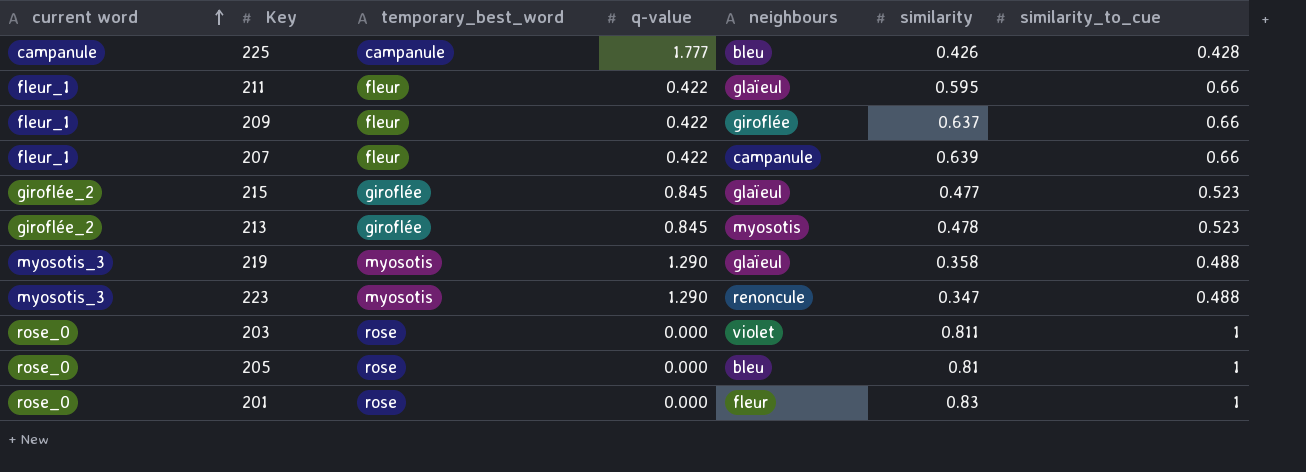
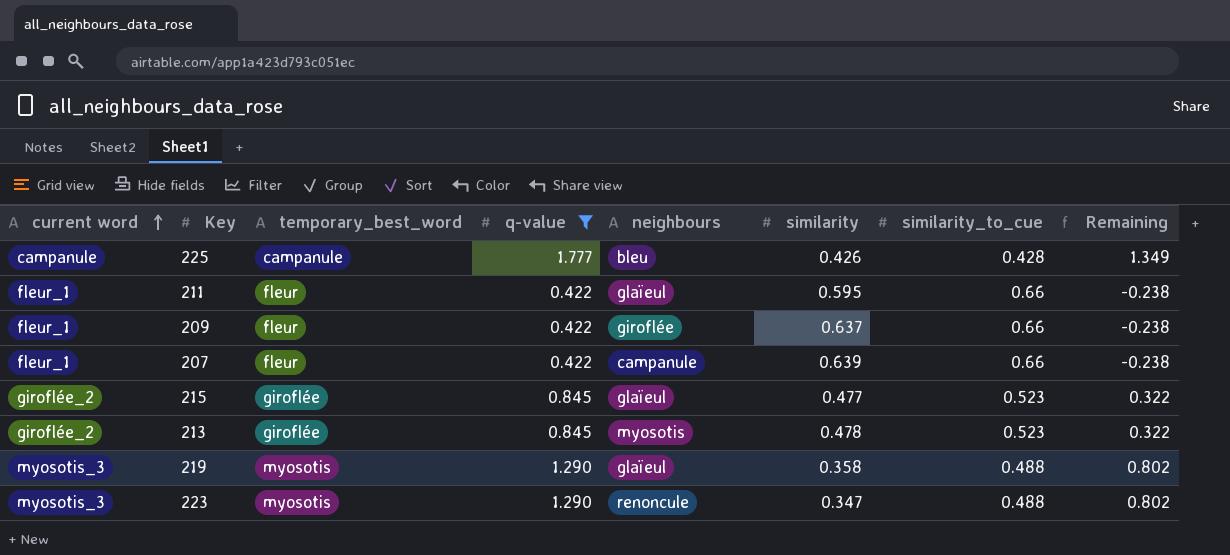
filter: none -> q-value != 0.000
column Remaining | formula: none -> [q-value] - [similarity_to_cue]

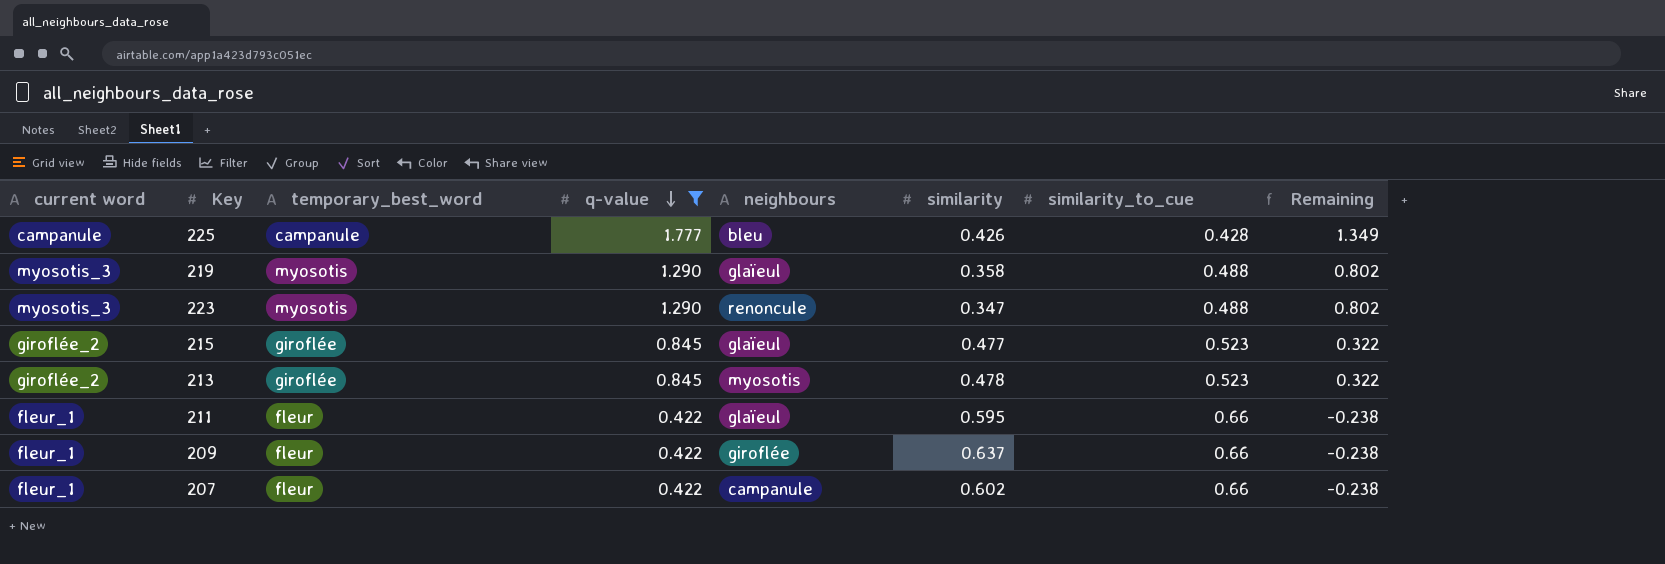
row order: current word ascending -> q-value descending
207 | similarity: 0.639 -> 0.602

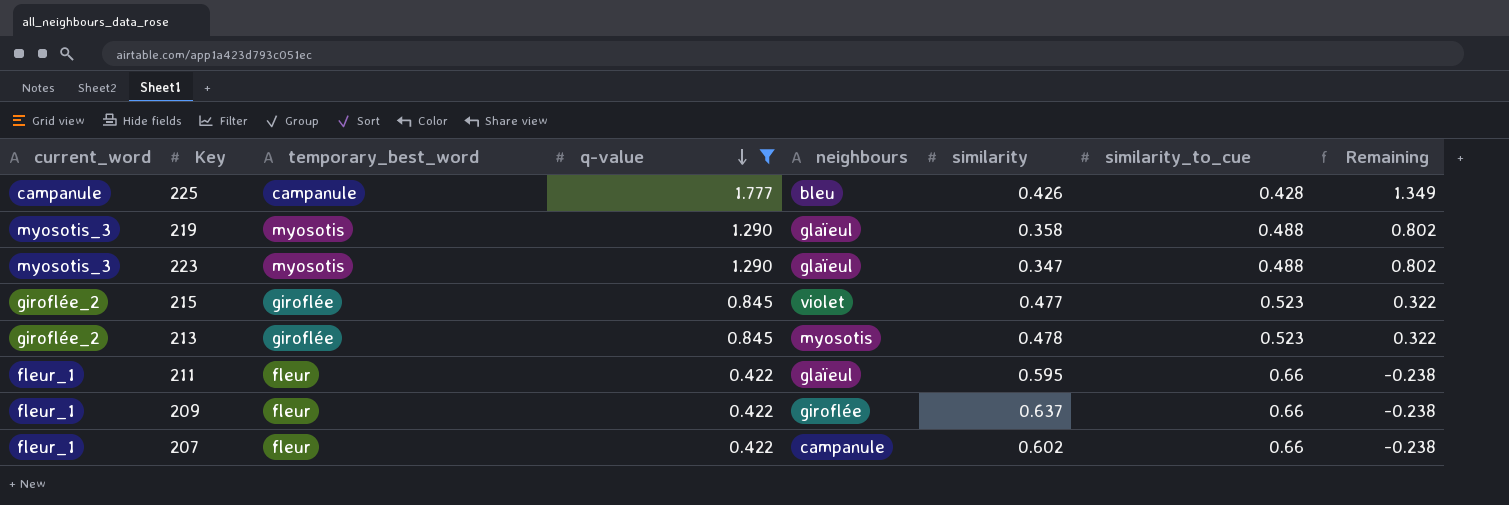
column name: current word -> current_word
223 | neighbours: renoncule -> glaïeul
215 | neighbours: glaïeul -> violet

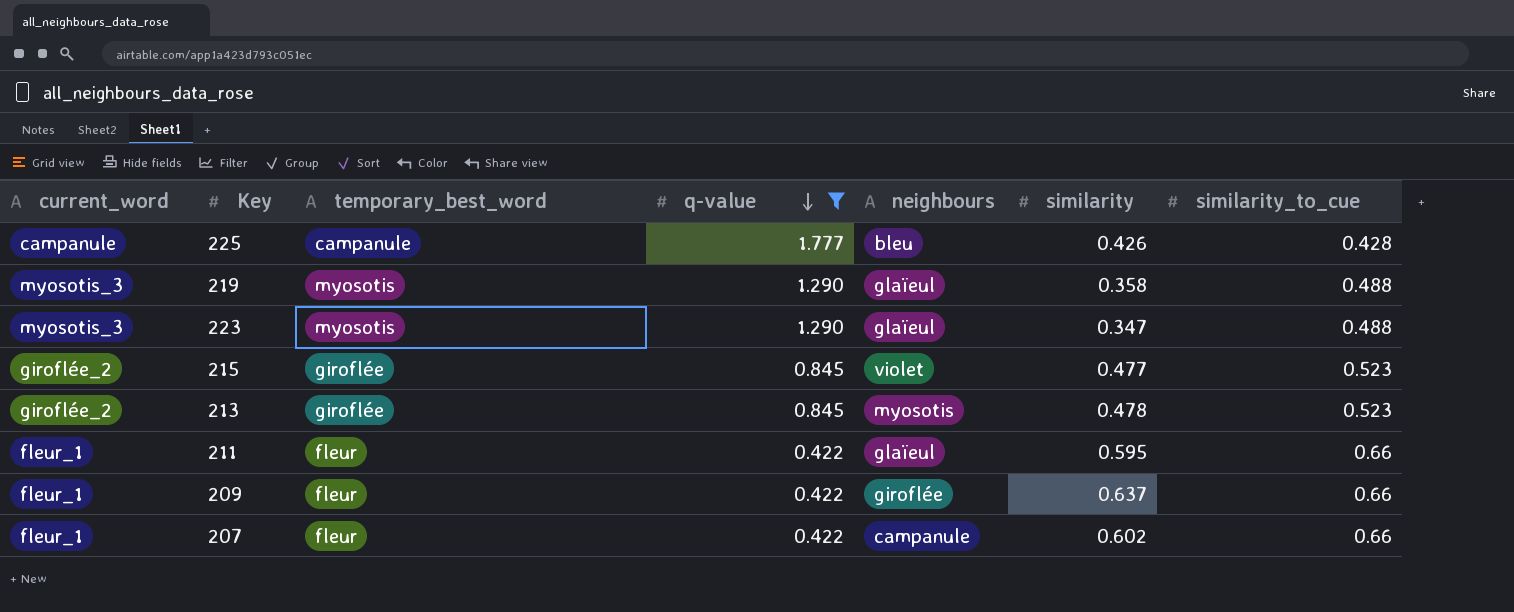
column Remaining | formula: [q-value] - [similarity_to_cue] -> none

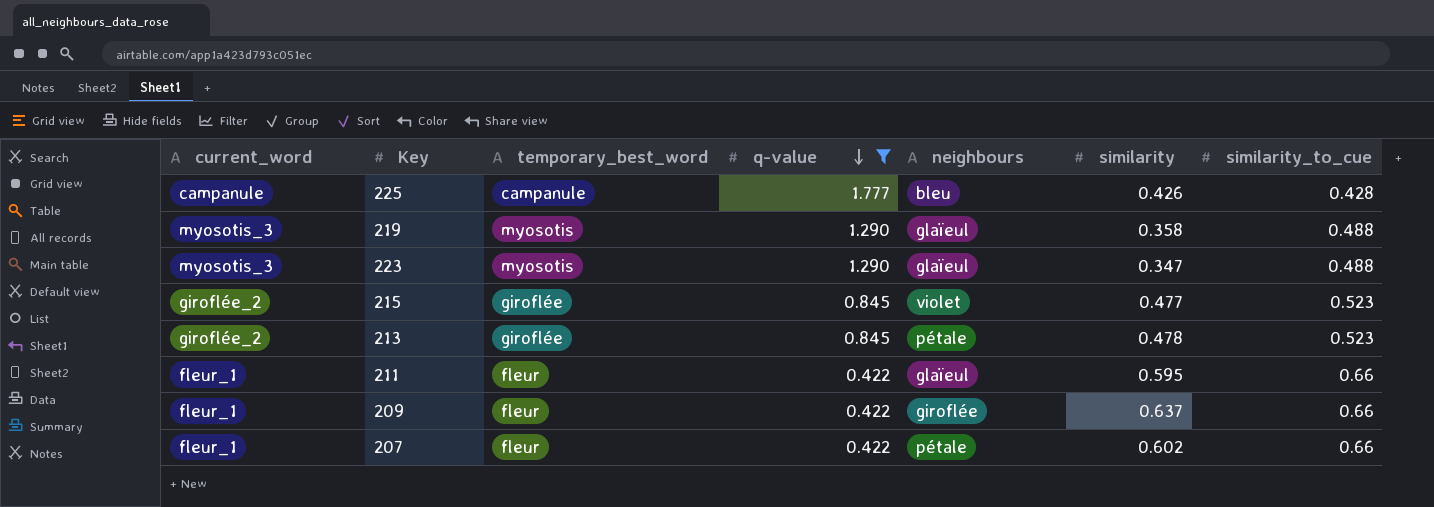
213 | neighbours: myosotis -> pétale
207 | neighbours: campanule -> pétale

